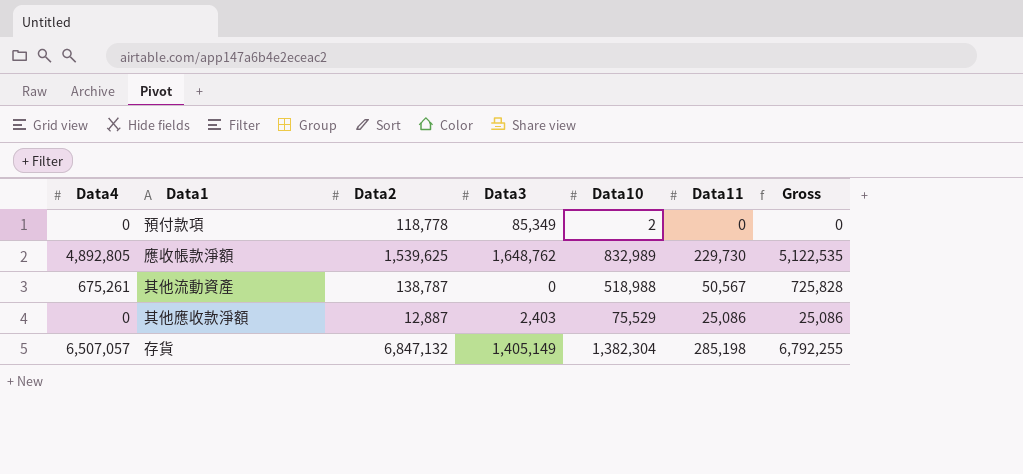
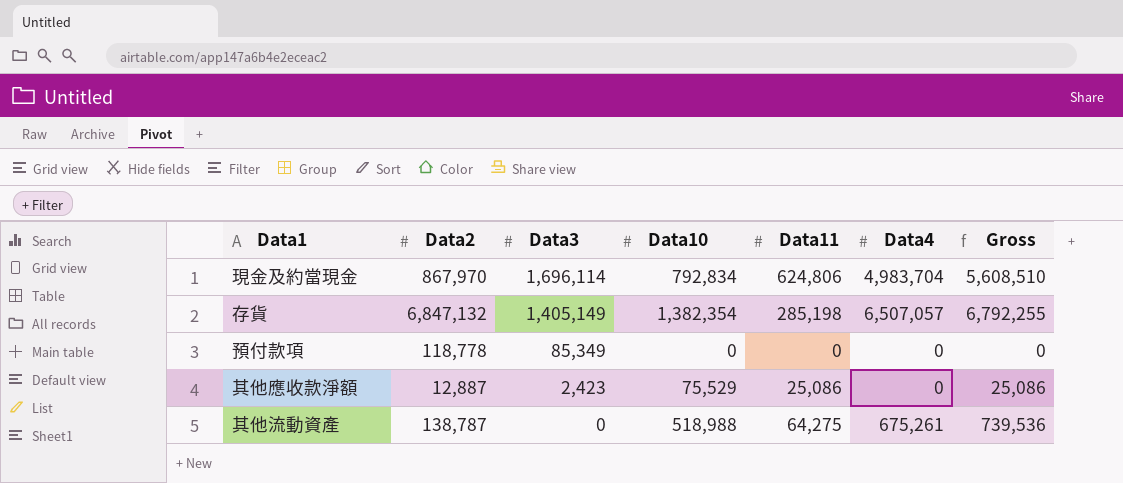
row order: none -> Data3 descending
column Data4 | position: 1 -> 6
row 應收帳款淨額: 4,892,805 | 1,539,625 | 1,648,762 | 832,989 | 229,730 | 5,122,535 -> none
row 現金及約當現金: none -> 867,970 | 1,696,114 | 792,834 | 624,806 | 4,983,704 | 5,608,510
存貨 | Data10: 1,382,304 -> 1,382,354
預付款項 | Data10: 2 -> 0
其他應收款淨額 | Data3: 2,403 -> 2,423
其他流動資產 | Data11: 50,567 -> 64,275
其他流動資產 | Gross: 725,828 -> 739,536

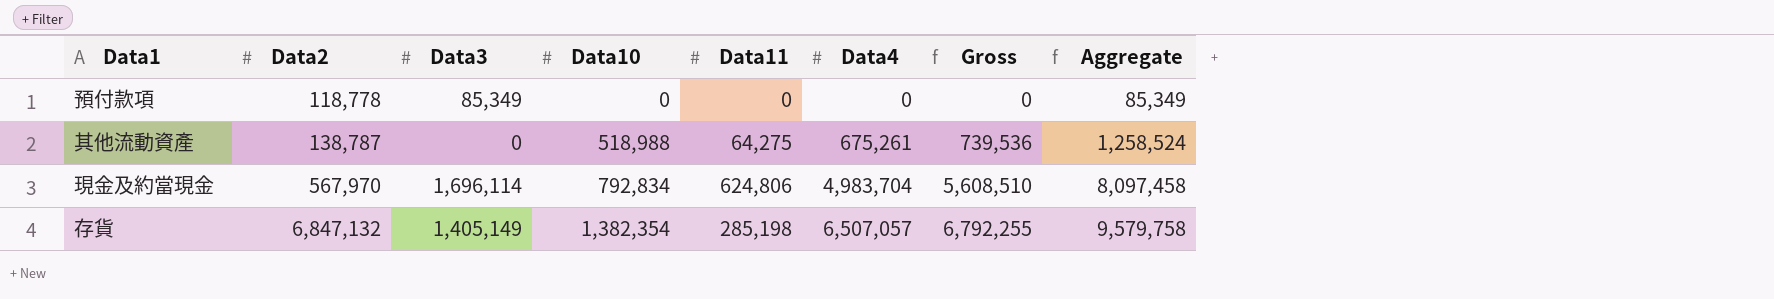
row order: Data3 descending -> Data2 ascending
column Aggregate | formula: none -> [Data3] + [Data10] + [Data11] + [Data4]
row 其他應收款淨額: 12,887 | 2,423 | 75,529 | 25,086 | 0 | 25,086 -> none
現金及約當現金 | Data2: 867,970 -> 567,970

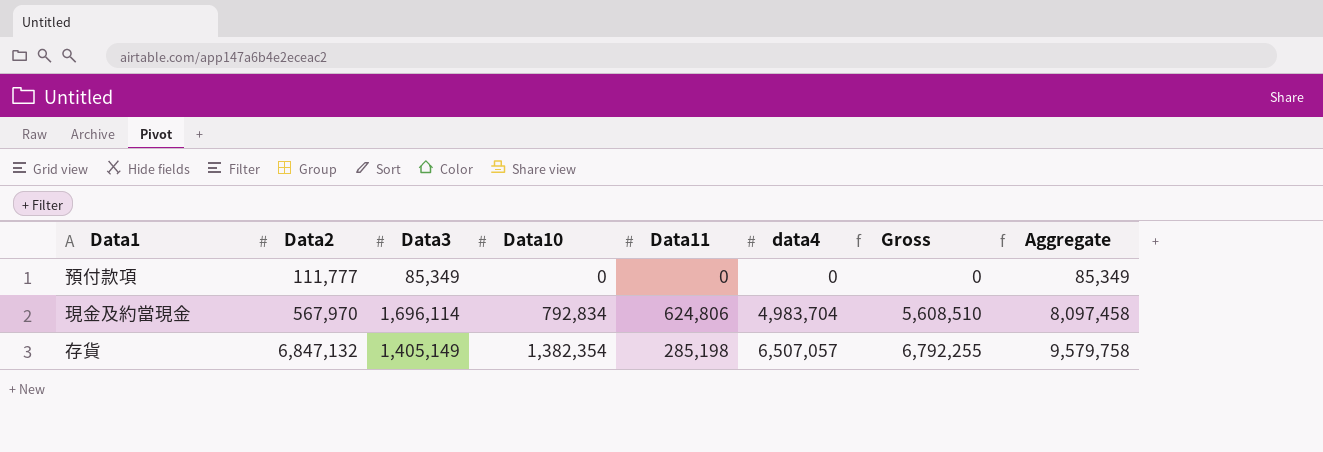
column name: Data4 -> data4
row 其他流動資產: 138,787 | 0 | 518,988 | 64,275 | 675,261 | 739,536 | 1,258,524 -> none
預付款項 | Data2: 118,778 -> 111,777

